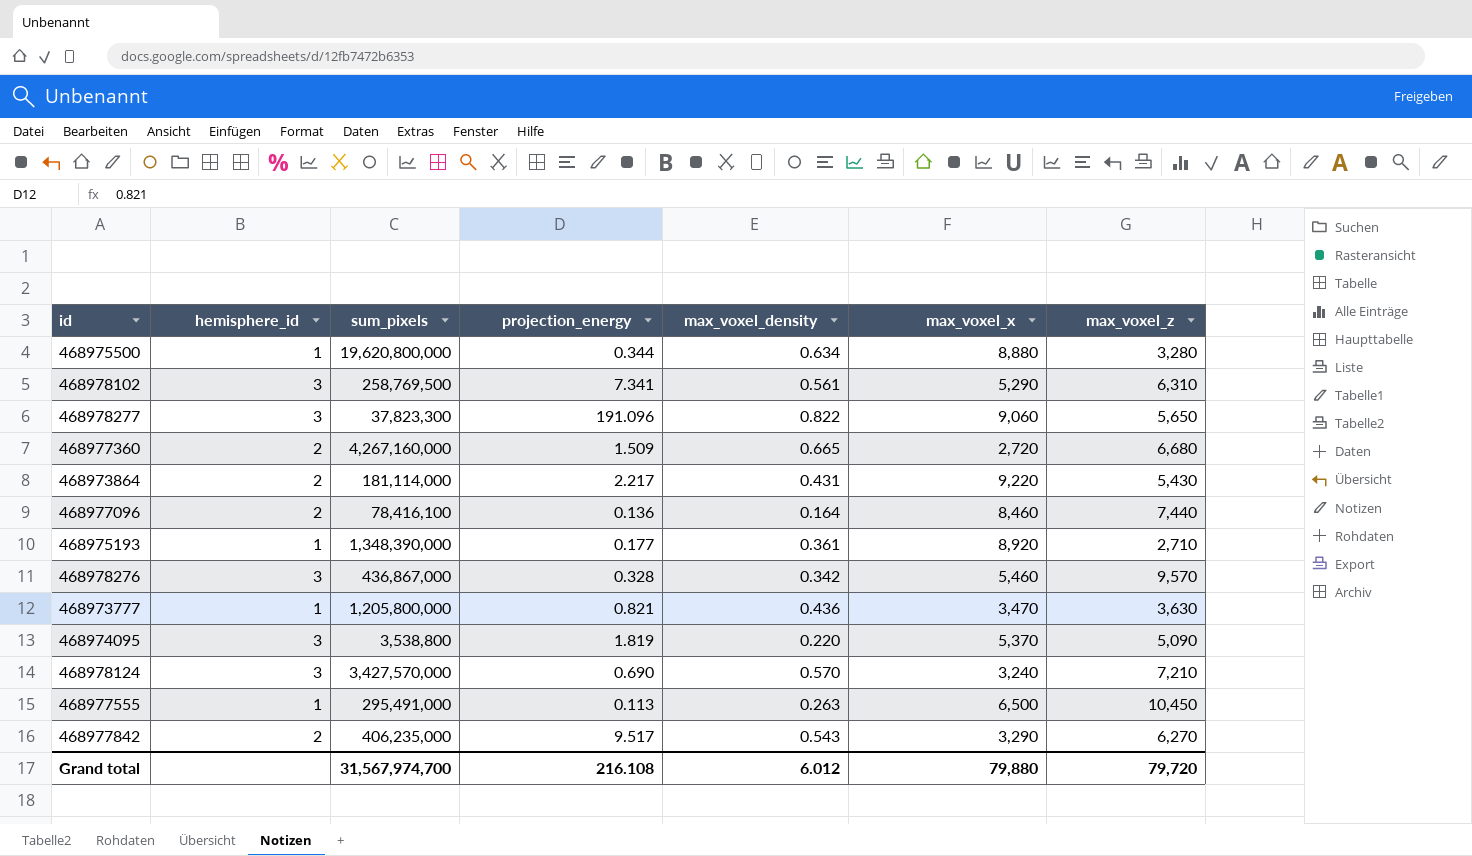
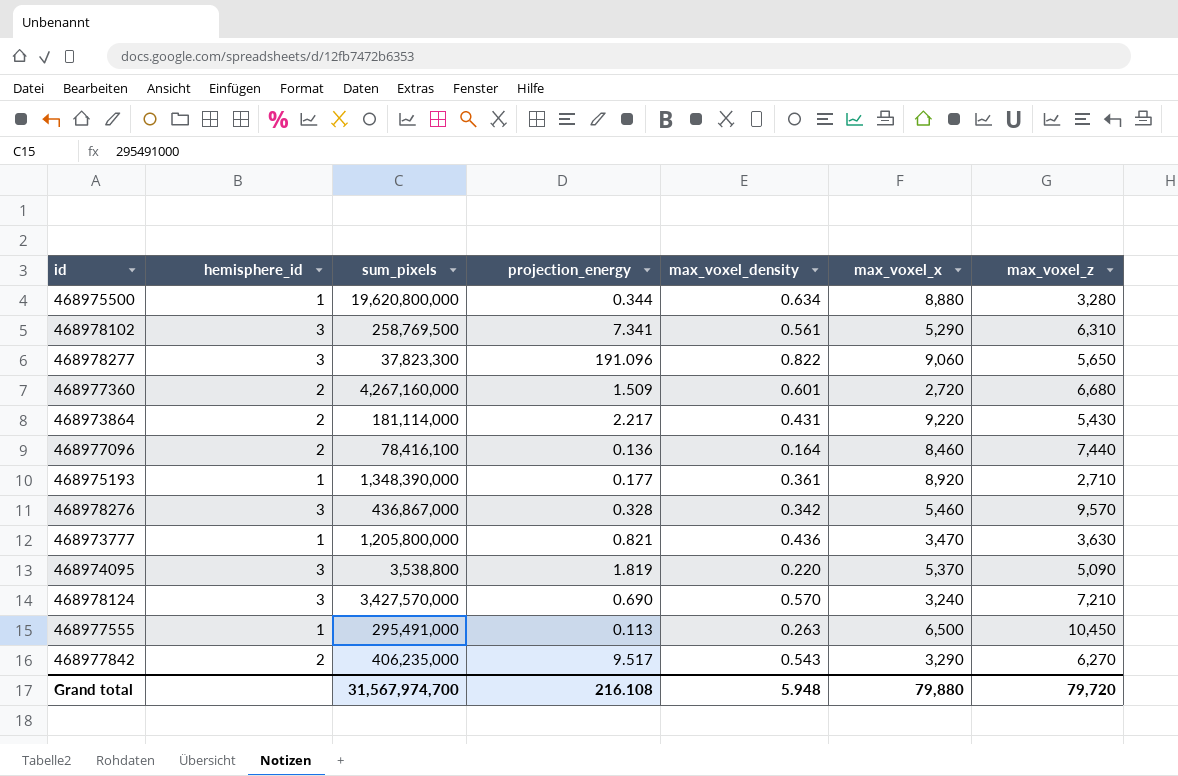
468977360 | max_voxel_density: 0.665 -> 0.601
Grand total | max_voxel_density: 6.012 -> 5.948

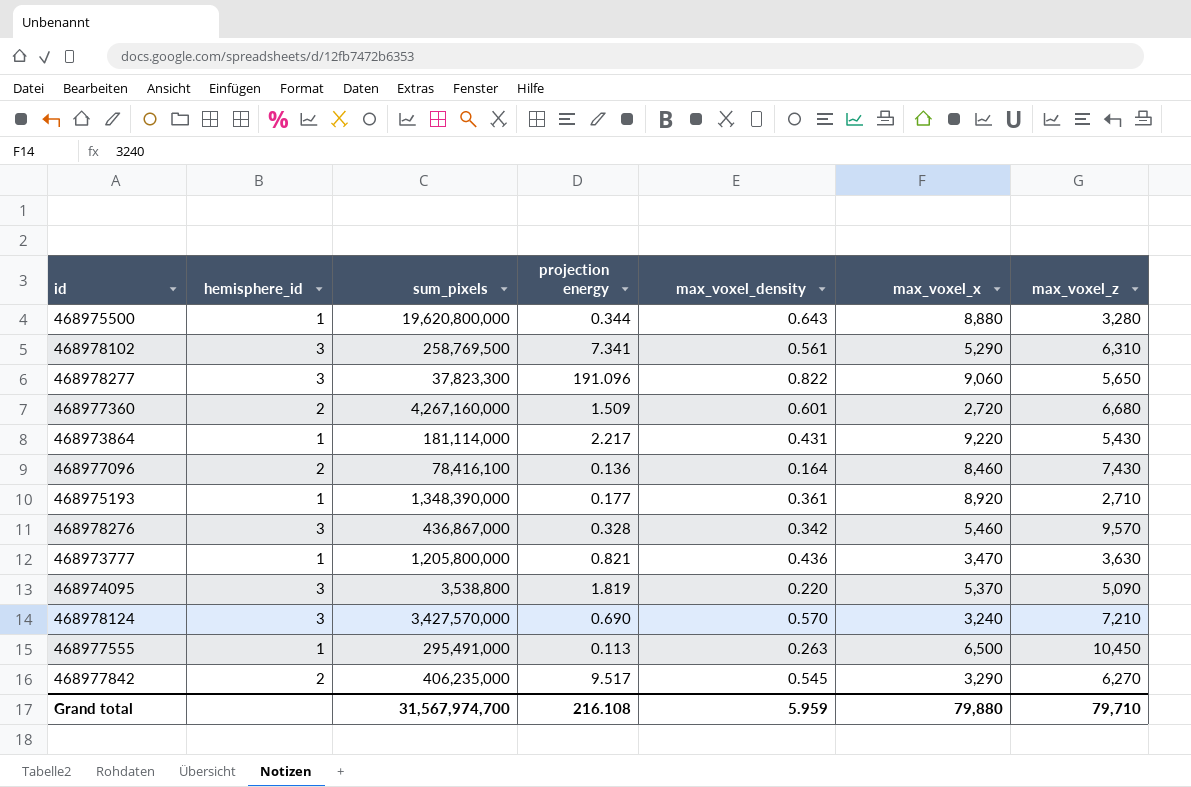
column name: projection_energy -> projection energy
468975500 | max_voxel_density: 0.634 -> 0.643
468973864 | hemisphere_id: 2 -> 1
468977096 | max_voxel_z: 7,440 -> 7,430
468977842 | max_voxel_density: 0.543 -> 0.545
Grand total | max_voxel_density: 5.948 -> 5.959
Grand total | max_voxel_z: 79,720 -> 79,710

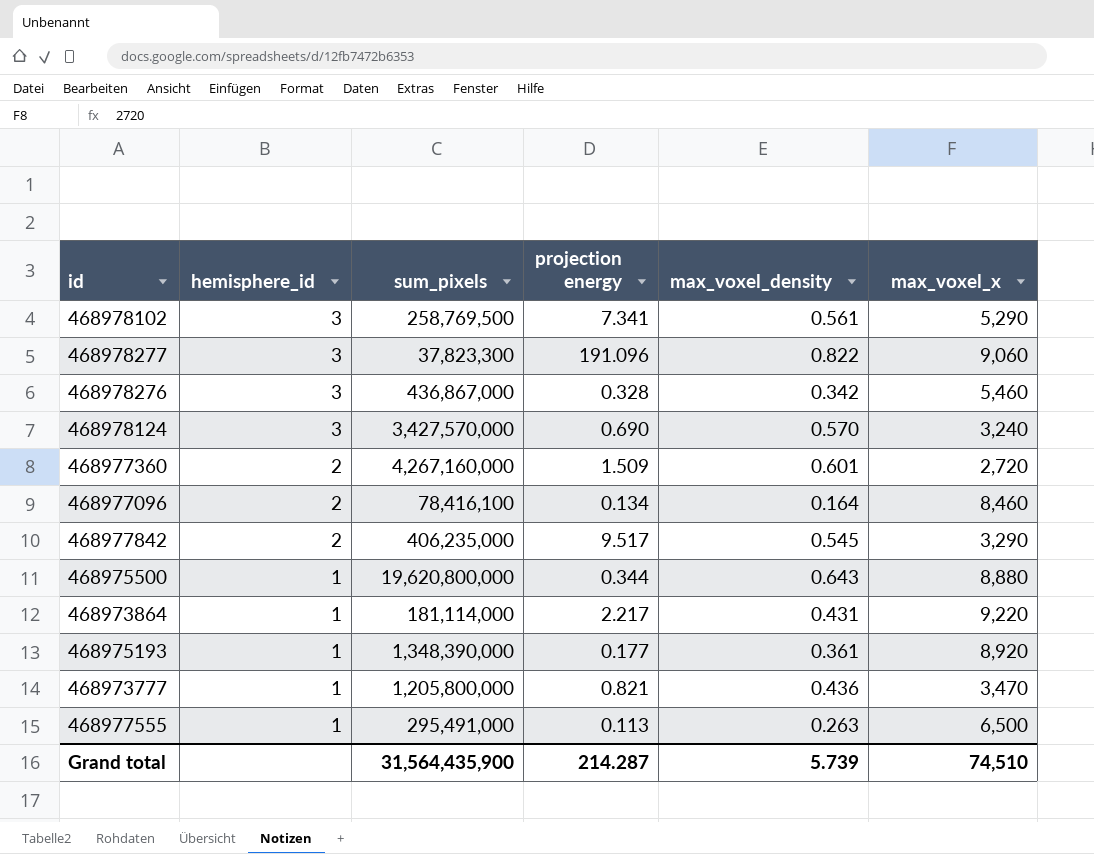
row order: none -> hemisphere_id descending
column max_voxel_z | position: 7 -> none
row 468974095: 3 | 3,538,800 | 1.819 | 0.220 | 5,370 | 5,090 -> none
468977096 | projection energy: 0.136 -> 0.134
Grand total | sum_pixels: 31,567,974,700 -> 31,564,435,900
Grand total | projection energy: 216.108 -> 214.287
Grand total | max_voxel_density: 5.959 -> 5.739
Grand total | max_voxel_x: 79,880 -> 74,510

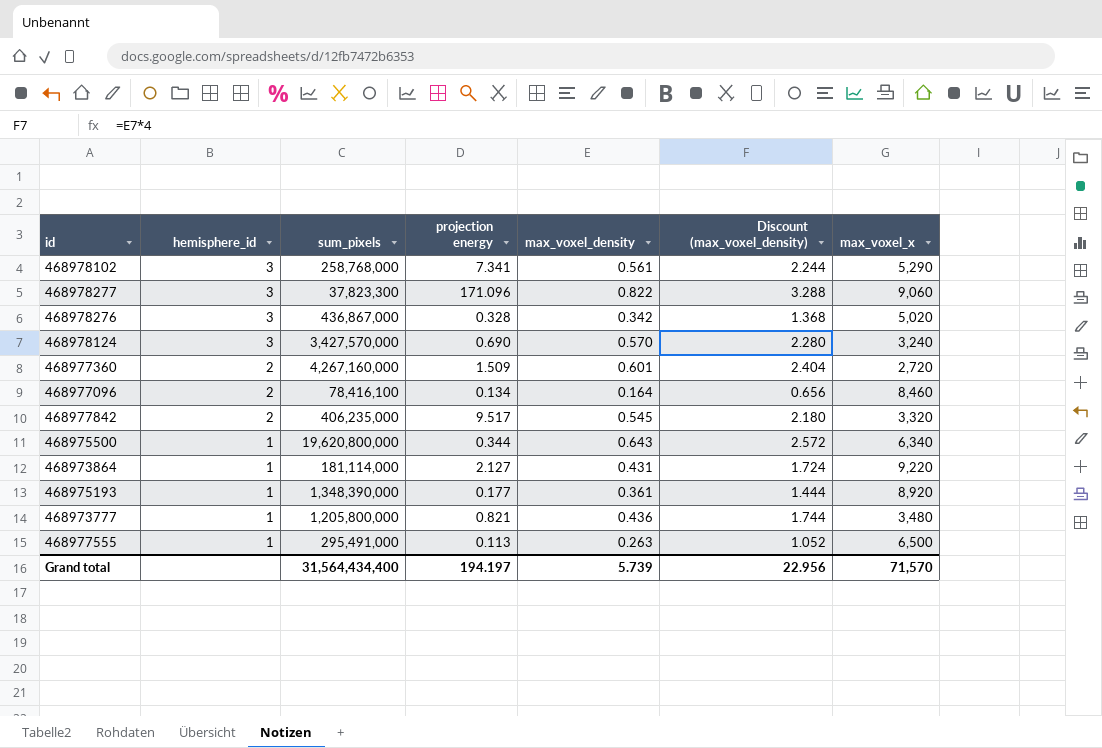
column Discount (max_voxel_density) | formula: none -> [max_voxel_density] * 4
468978102 | sum_pixels: 258,769,500 -> 258,768,000
468978277 | projection energy: 191.096 -> 171.096
468978276 | max_voxel_x: 5,460 -> 5,020
468977842 | max_voxel_x: 3,290 -> 3,320
468975500 | max_voxel_x: 8,880 -> 6,340
468973864 | projection energy: 2.217 -> 2.127
468973777 | max_voxel_x: 3,470 -> 3,480
Grand total | sum_pixels: 31,564,435,900 -> 31,564,434,400
Grand total | projection energy: 214.287 -> 194.197
Grand total | max_voxel_x: 74,510 -> 71,570

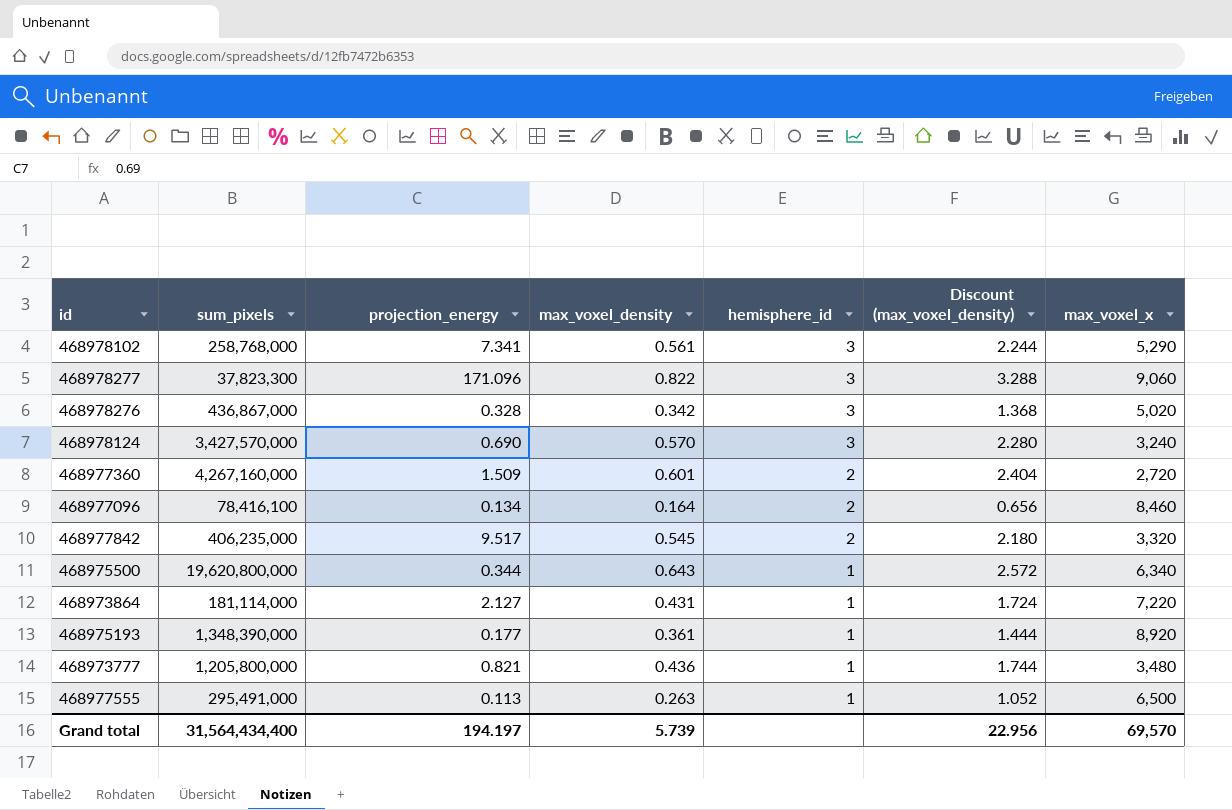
column name: projection energy -> projection_energy
column hemisphere_id | position: 2 -> 5
468973864 | max_voxel_x: 9,220 -> 7,220
Grand total | max_voxel_x: 71,570 -> 69,570

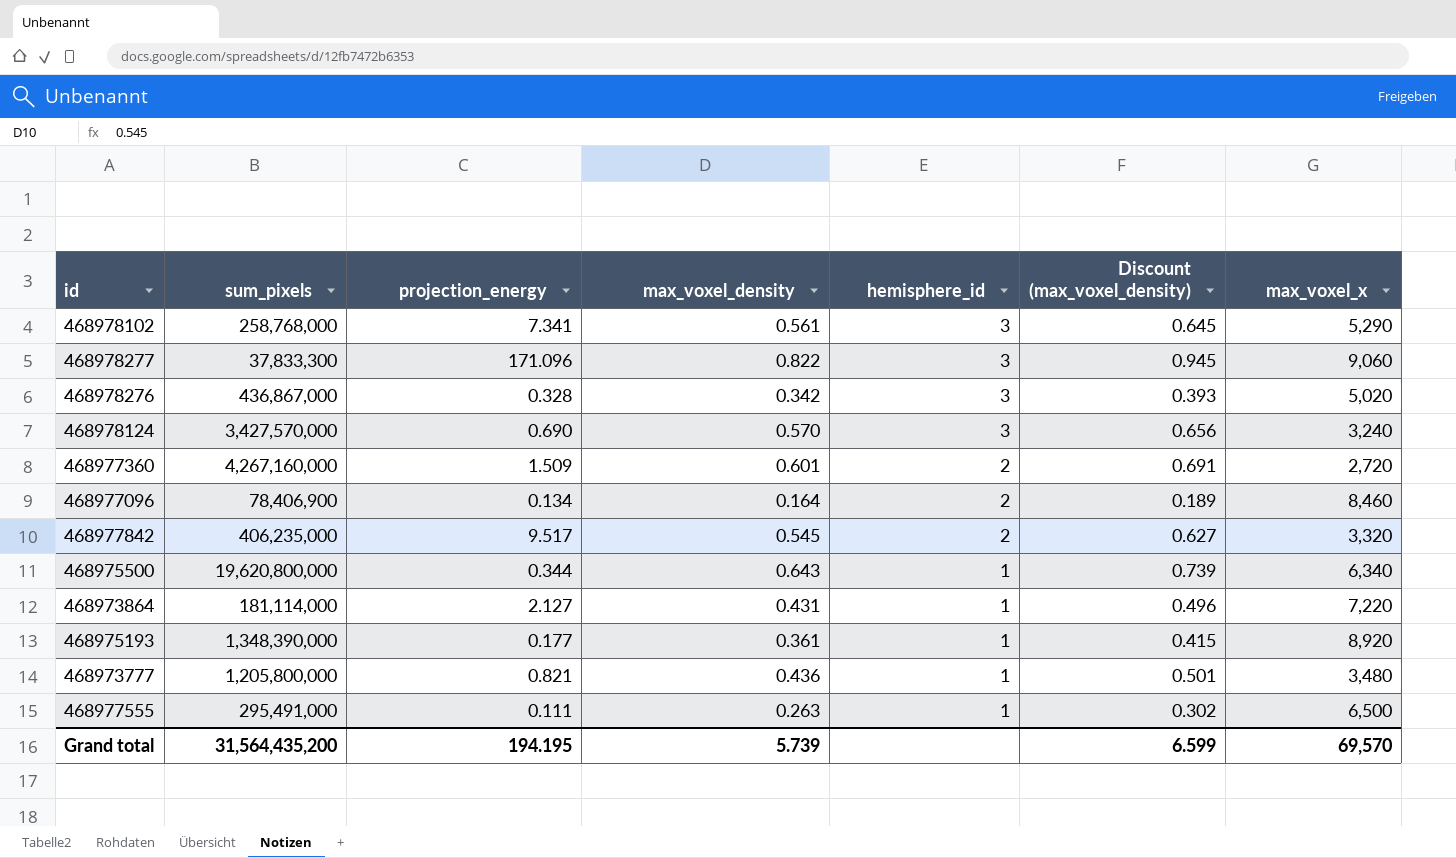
column Discount (max_voxel_density) | formula: [max_voxel_density] * 4 -> [max_voxel_density] * 1.15
468978277 | sum_pixels: 37,823,300 -> 37,833,300
468977096 | sum_pixels: 78,416,100 -> 78,406,900
468977555 | projection_energy: 0.113 -> 0.111
Grand total | sum_pixels: 31,564,434,400 -> 31,564,435,200
Grand total | projection_energy: 194.197 -> 194.195
Grand total | Discount (max_voxel_density): 22.956 -> 6.599

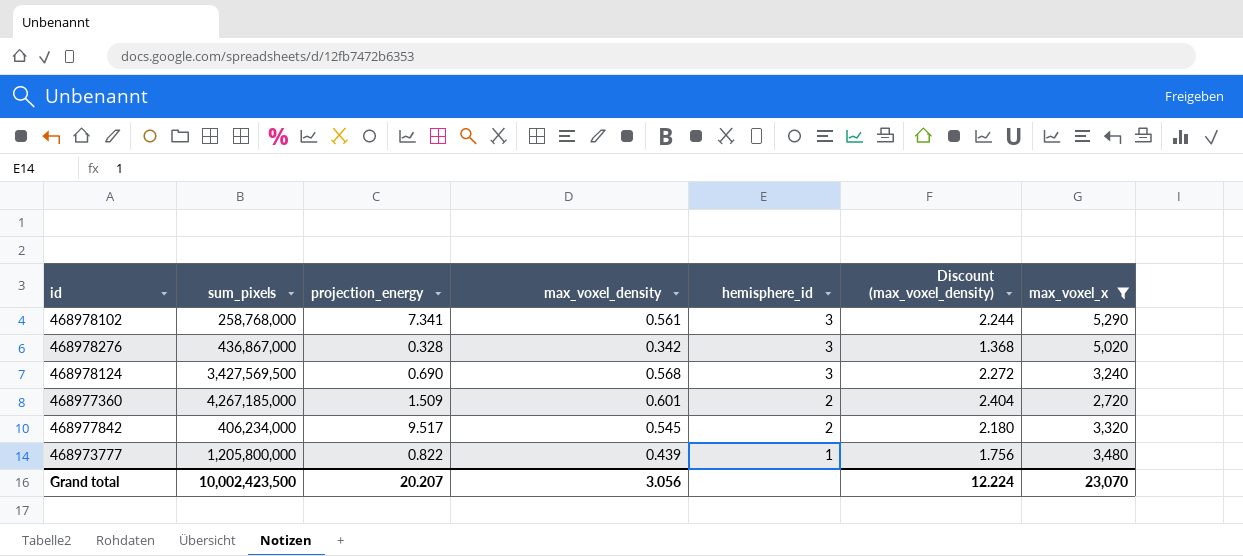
filter: none -> max_voxel_x <= 5,290
column Discount (max_voxel_density) | formula: [max_voxel_density] * 1.15 -> [max_voxel_density] * 4
468978124 | sum_pixels: 3,427,570,000 -> 3,427,569,500
468978124 | max_voxel_density: 0.570 -> 0.568
468977360 | sum_pixels: 4,267,160,000 -> 4,267,185,000
468977842 | sum_pixels: 406,235,000 -> 406,234,000
468973777 | projection_energy: 0.821 -> 0.822
468973777 | max_voxel_density: 0.436 -> 0.439
Grand total | sum_pixels: 31,564,435,200 -> 10,002,423,500
Grand total | projection_energy: 194.195 -> 20.207
Grand total | max_voxel_density: 5.739 -> 3.056
Grand total | Discount (max_voxel_density): 6.599 -> 12.224
Grand total | max_voxel_x: 69,570 -> 23,070

